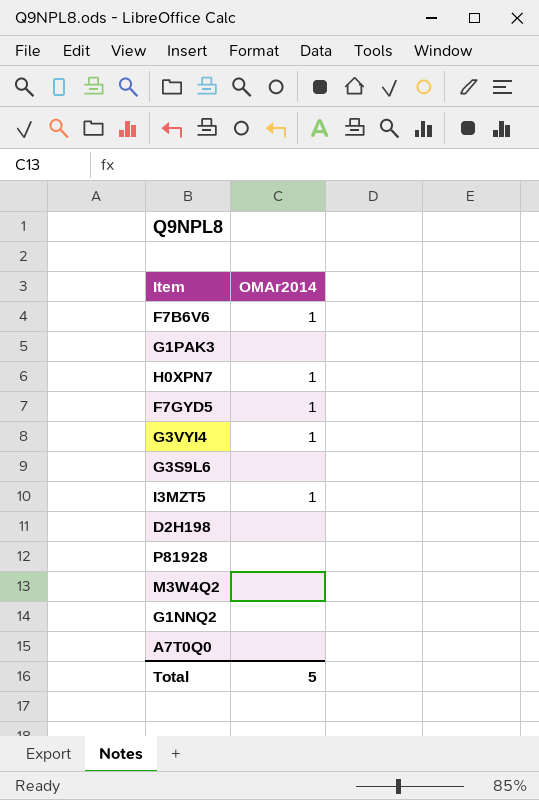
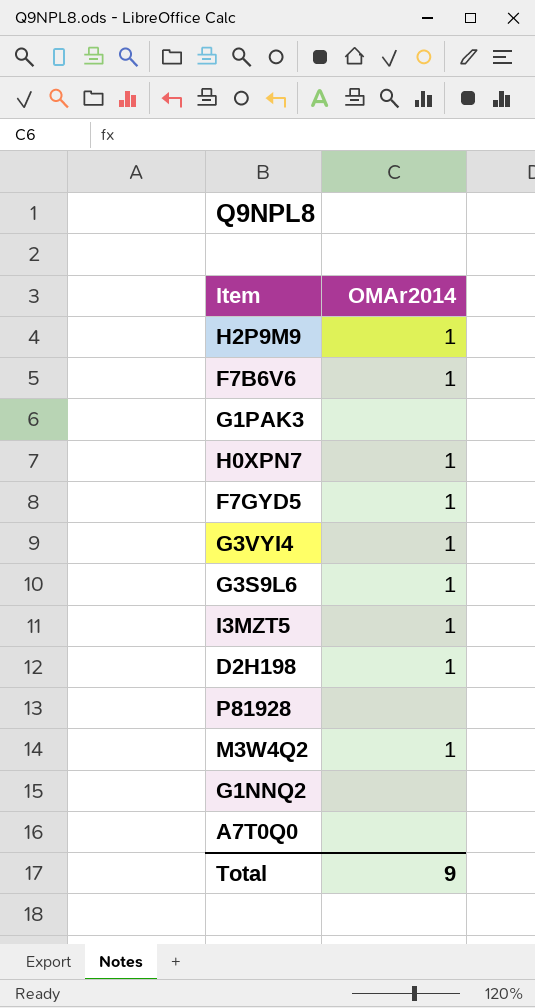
row H2P9M9: none -> 1
G3S9L6 | OMAr2014: none -> 1
D2H198 | OMAr2014: none -> 1
M3W4Q2 | OMAr2014: none -> 1
Total | OMAr2014: 5 -> 9

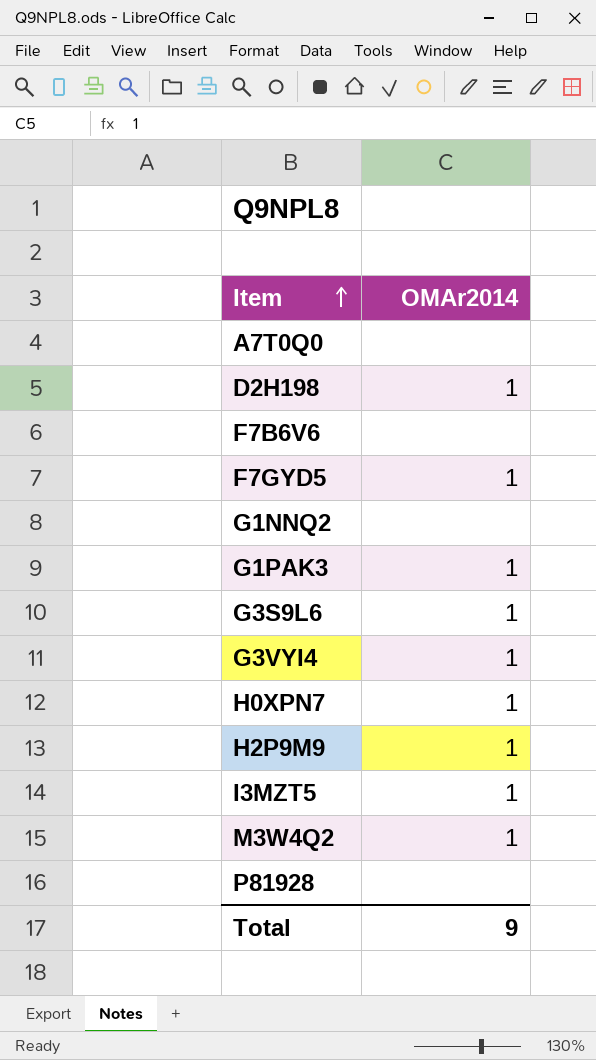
row order: none -> Item ascending
F7B6V6 | OMAr2014: 1 -> none
G1PAK3 | OMAr2014: none -> 1

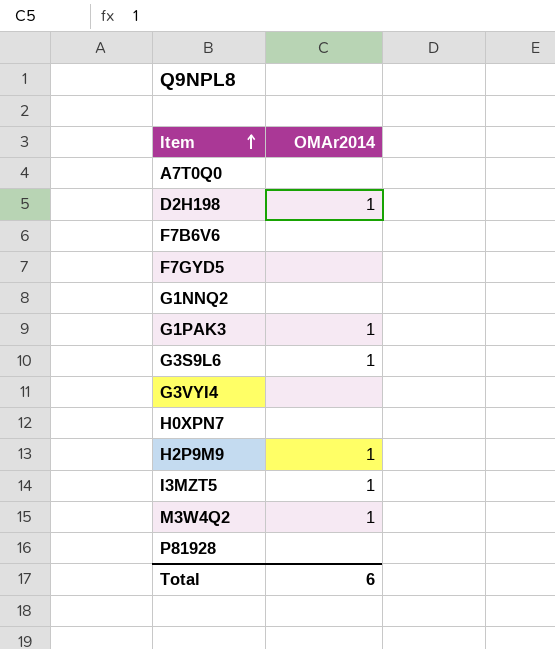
F7GYD5 | OMAr2014: 1 -> none
G3VYI4 | OMAr2014: 1 -> none
H0XPN7 | OMAr2014: 1 -> none
Total | OMAr2014: 9 -> 6

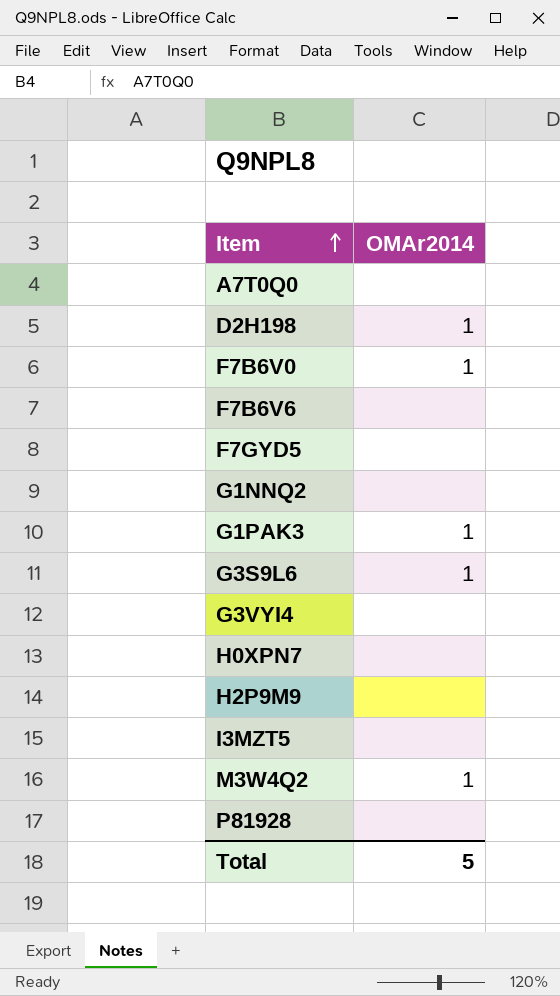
row F7B6V0: none -> 1
H2P9M9 | OMAr2014: 1 -> none
I3MZT5 | OMAr2014: 1 -> none
Total | OMAr2014: 6 -> 5

